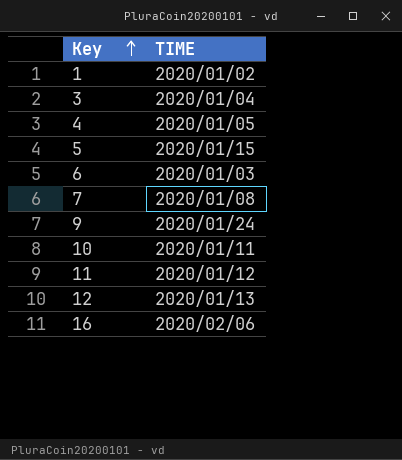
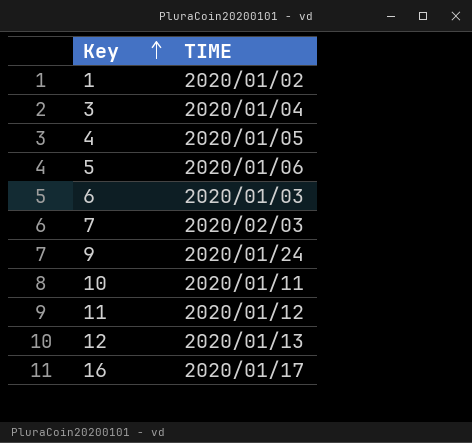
5 | TIME: 2020/01/15 -> 2020/01/06
7 | TIME: 2020/01/08 -> 2020/02/03
16 | TIME: 2020/02/06 -> 2020/01/17

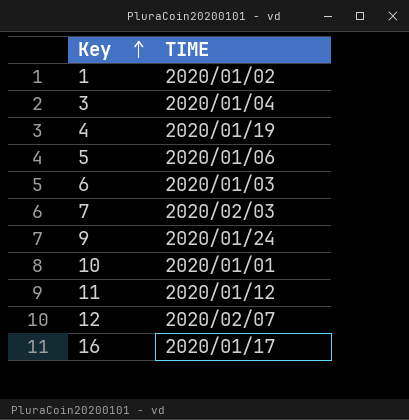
4 | TIME: 2020/01/05 -> 2020/01/19
10 | TIME: 2020/01/11 -> 2020/01/01
12 | TIME: 2020/01/13 -> 2020/02/07

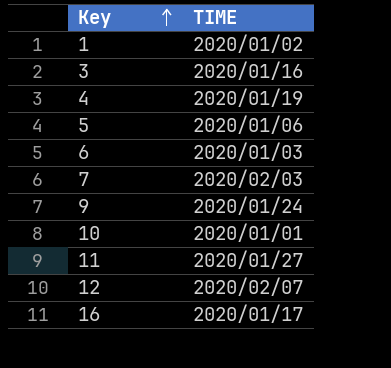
3 | TIME: 2020/01/04 -> 2020/01/16
11 | TIME: 2020/01/12 -> 2020/01/27

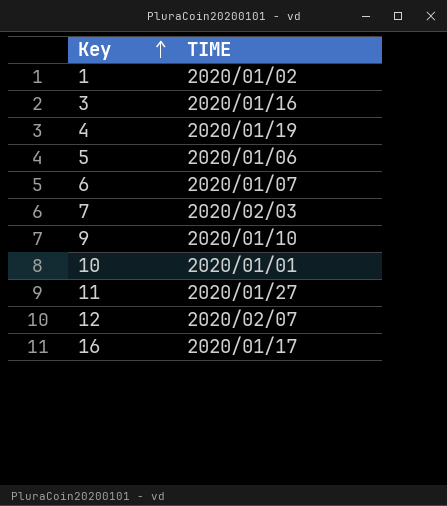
6 | TIME: 2020/01/03 -> 2020/01/07
9 | TIME: 2020/01/24 -> 2020/01/10

